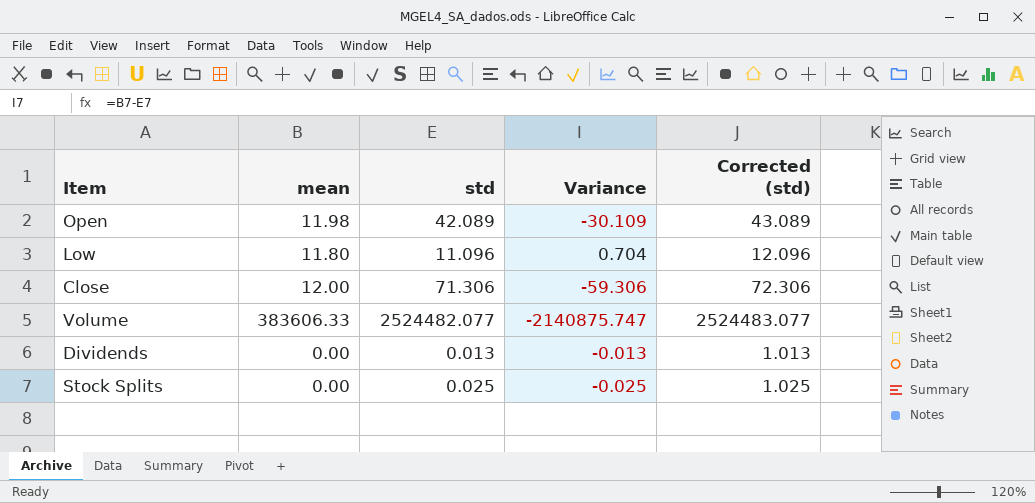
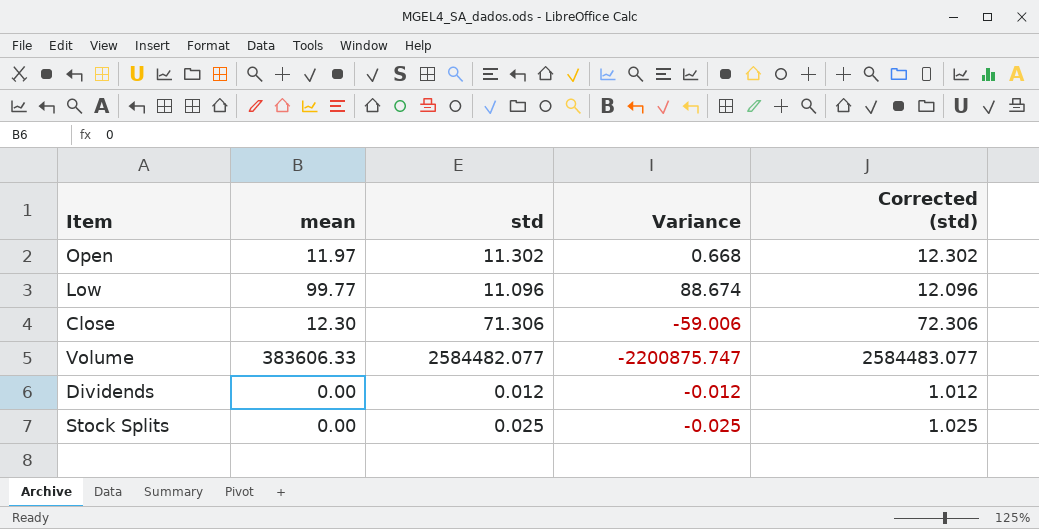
Open | mean: 11.98 -> 11.97
Open | std: 42.089 -> 11.302
Open | Variance: -30.109 -> 0.668
Open | Corrected (std): 43.089 -> 12.302
Low | mean: 11.80 -> 99.77
Low | Variance: 0.704 -> 88.674
Close | mean: 12.00 -> 12.30
Close | Variance: -59.306 -> -59.006
Volume | std: 2524482.077 -> 2584482.077
Volume | Variance: -2140875.747 -> -2200875.747
Volume | Corrected (std): 2524483.077 -> 2584483.077
Dividends | std: 0.013 -> 0.012
Dividends | Variance: -0.013 -> -0.012
Dividends | Corrected (std): 1.013 -> 1.012

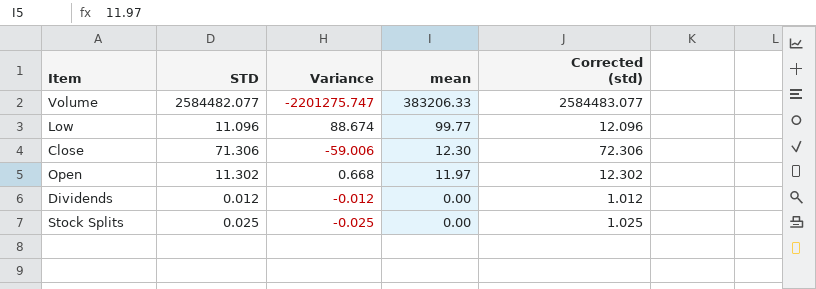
row order: none -> mean descending
column name: std -> STD
column mean | position: 2 -> 4
Volume | Variance: -2200875.747 -> -2201275.747
Volume | mean: 383606.33 -> 383206.33

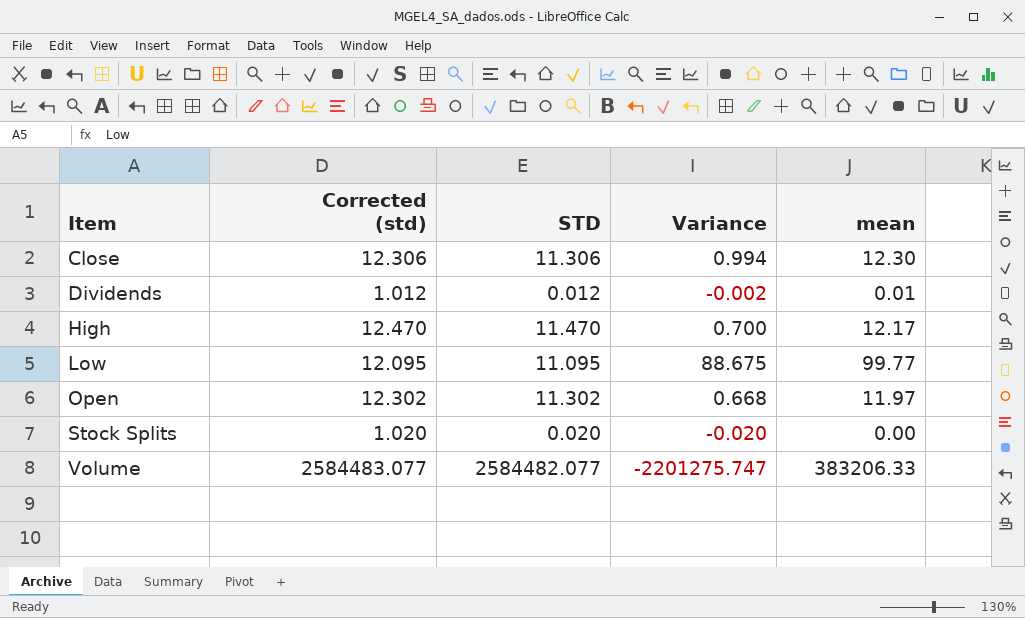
row order: mean descending -> Item ascending
column Corrected (std) | position: 5 -> 2
Close | Corrected (std): 72.306 -> 12.306
Close | STD: 71.306 -> 11.306
Close | Variance: -59.006 -> 0.994
Dividends | Variance: -0.012 -> -0.002
Dividends | mean: 0.00 -> 0.01
row High: none -> 12.470 | 11.470 | 0.700 | 12.17
Low | Corrected (std): 12.096 -> 12.095
Low | STD: 11.096 -> 11.095
Low | Variance: 88.674 -> 88.675
Stock Splits | Corrected (std): 1.025 -> 1.020
Stock Splits | STD: 0.025 -> 0.020
Stock Splits | Variance: -0.025 -> -0.020

